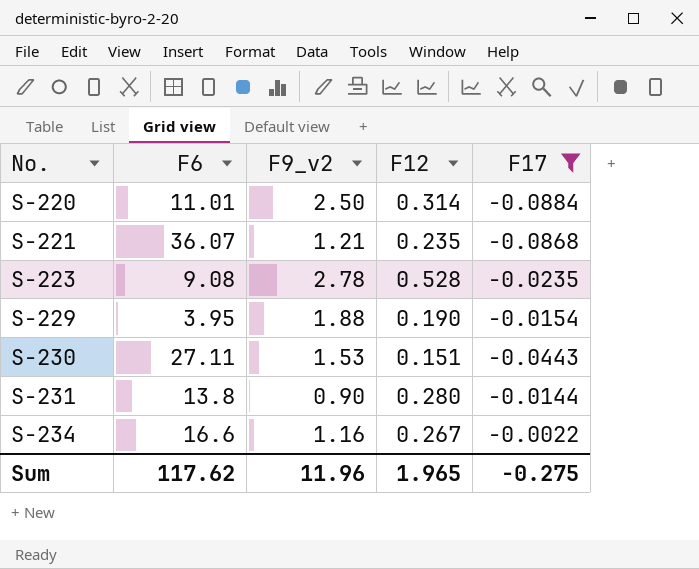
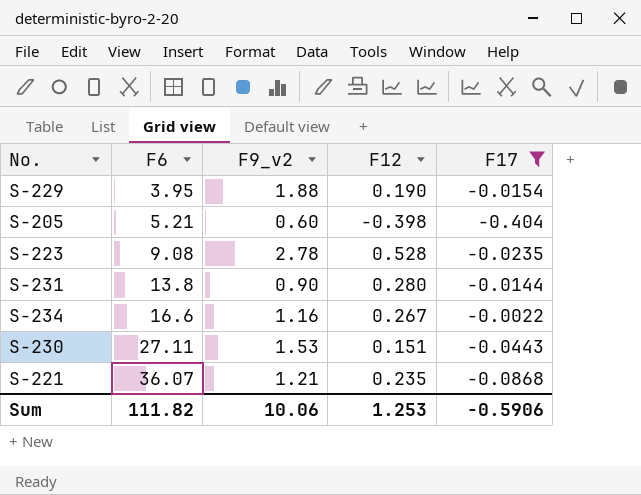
row order: No. ascending -> F6 ascending
row S-220: 11.01 | 2.50 | 0.314 | -0.0884 -> none
row S-205: none -> 5.21 | 0.60 | -0.398 | -0.404
Sum | F6: 117.62 -> 111.82
Sum | F9_v2: 11.96 -> 10.06
Sum | F12: 1.965 -> 1.253
Sum | F17: -0.275 -> -0.5906

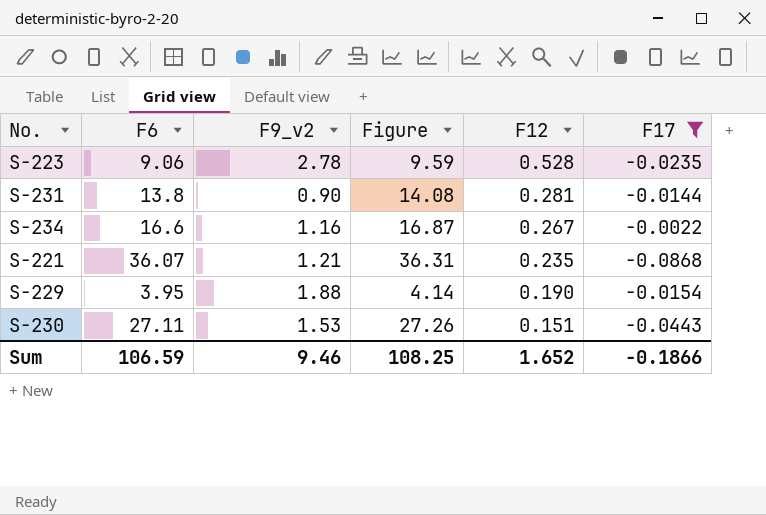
row order: F6 ascending -> F12 descending
column Figure | formula: none -> [F6] + [F12]
row S-205: 5.21 | 0.60 | -0.398 | -0.404 -> none
S-223 | F6: 9.08 -> 9.06
S-231 | F12: 0.280 -> 0.281
Sum | F6: 111.82 -> 106.59
Sum | F9_v2: 10.06 -> 9.46
Sum | F12: 1.253 -> 1.652
Sum | F17: -0.5906 -> -0.1866

